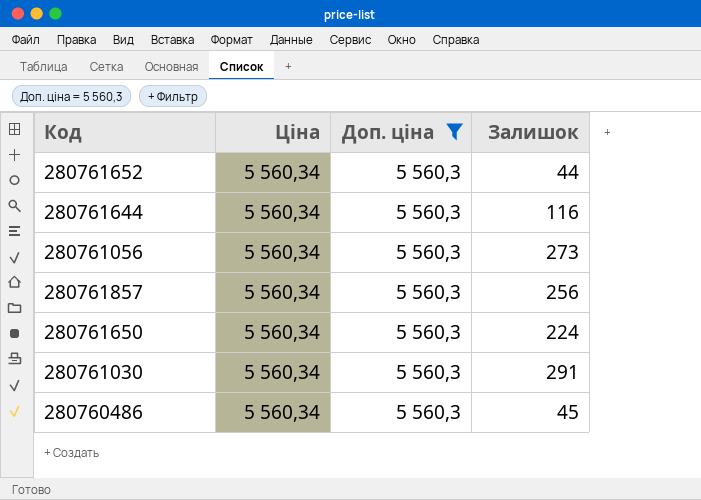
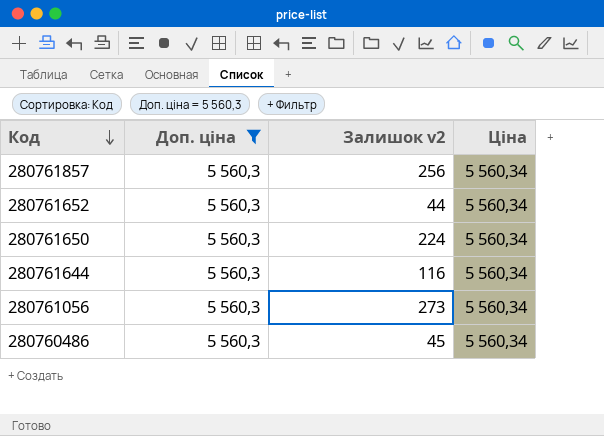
row order: none -> Код descending
column name: Залишок -> Залишок v2
column Ціна | position: 2 -> 4
row 280761030: 5 560,34 | 5 560,3 | 291 -> none

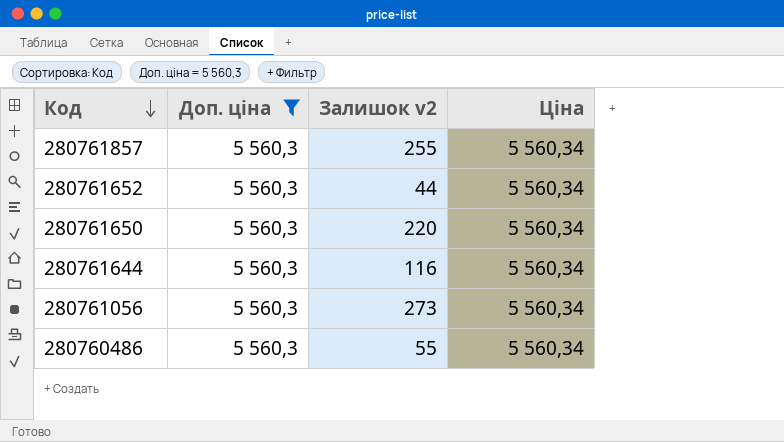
280761857 | Залишок v2: 256 -> 255
280761650 | Залишок v2: 224 -> 220
280760486 | Залишок v2: 45 -> 55

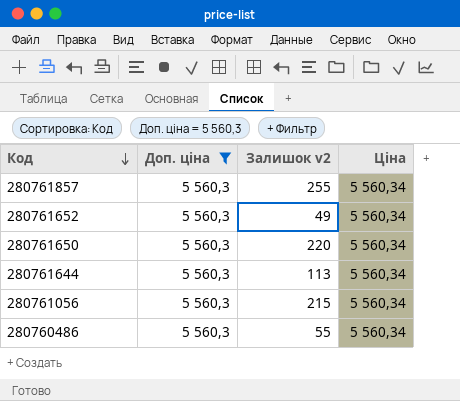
280761652 | Залишок v2: 44 -> 49
280761644 | Залишок v2: 116 -> 113
280761056 | Залишок v2: 273 -> 215

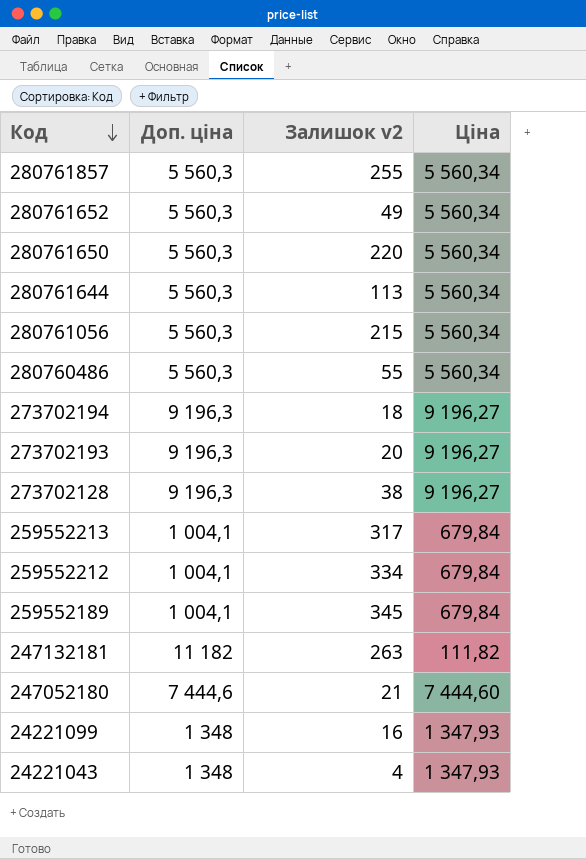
filter: Доп. ціна = 5 560,3 -> none

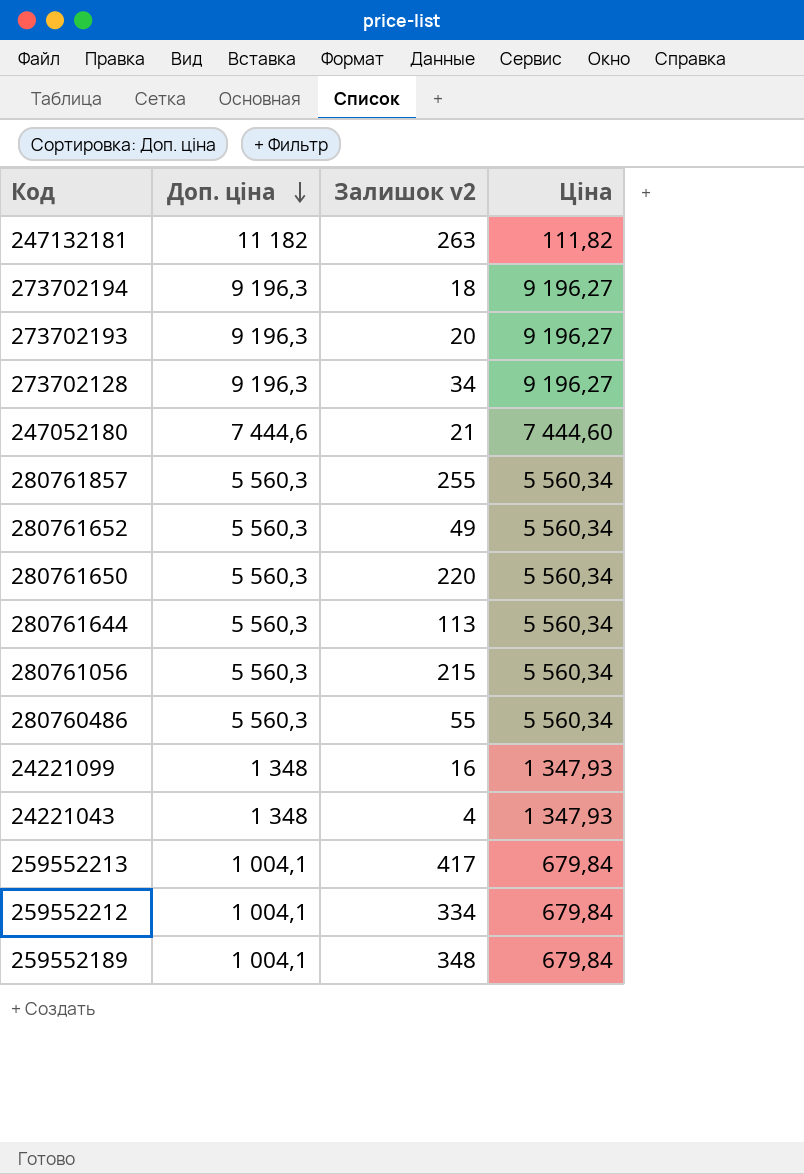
row order: Код descending -> Доп. ціна descending
273702128 | Залишок v2: 38 -> 34
259552213 | Залишок v2: 317 -> 417
259552189 | Залишок v2: 345 -> 348

